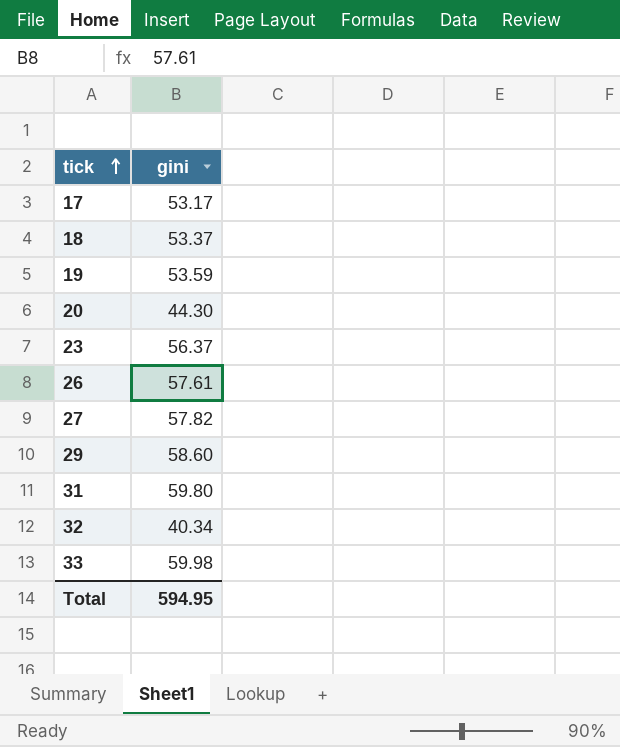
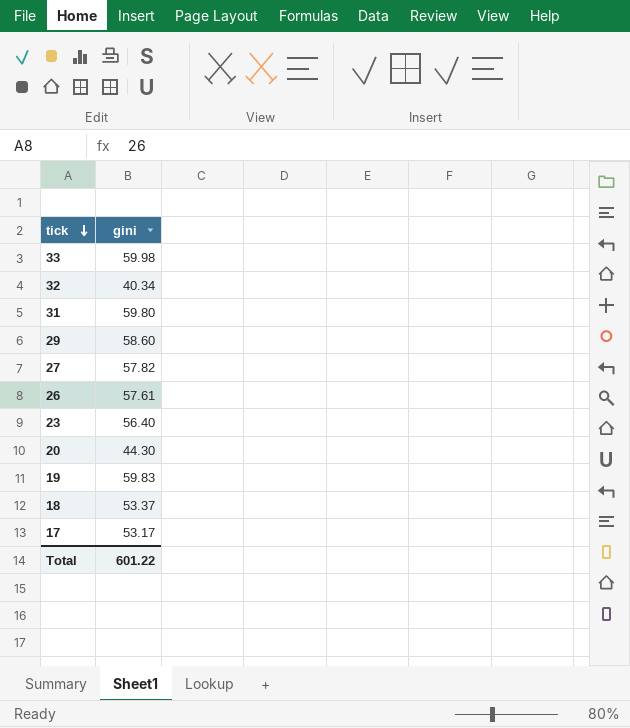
row order: tick ascending -> tick descending
23 | gini: 56.37 -> 56.40
19 | gini: 53.59 -> 59.83
Total | gini: 594.95 -> 601.22

